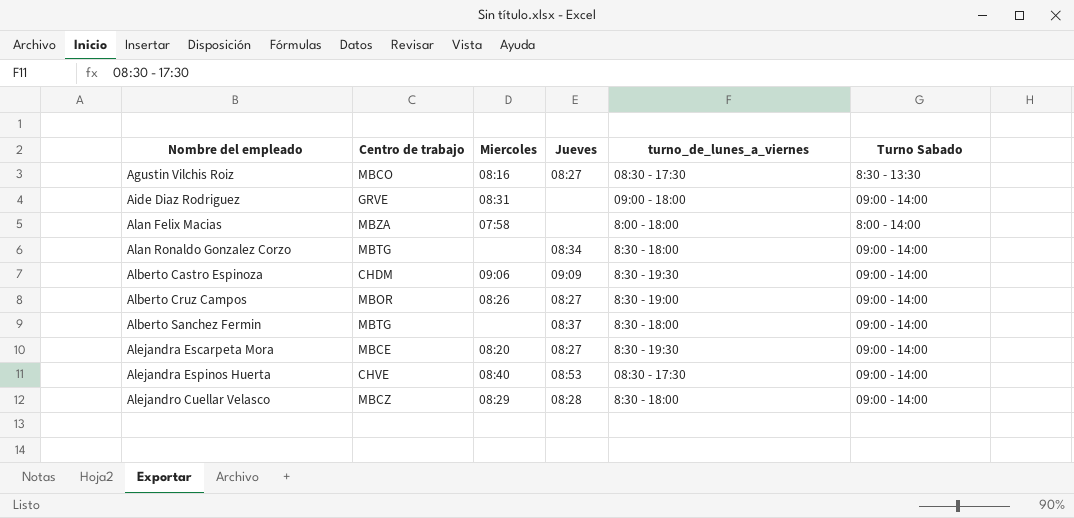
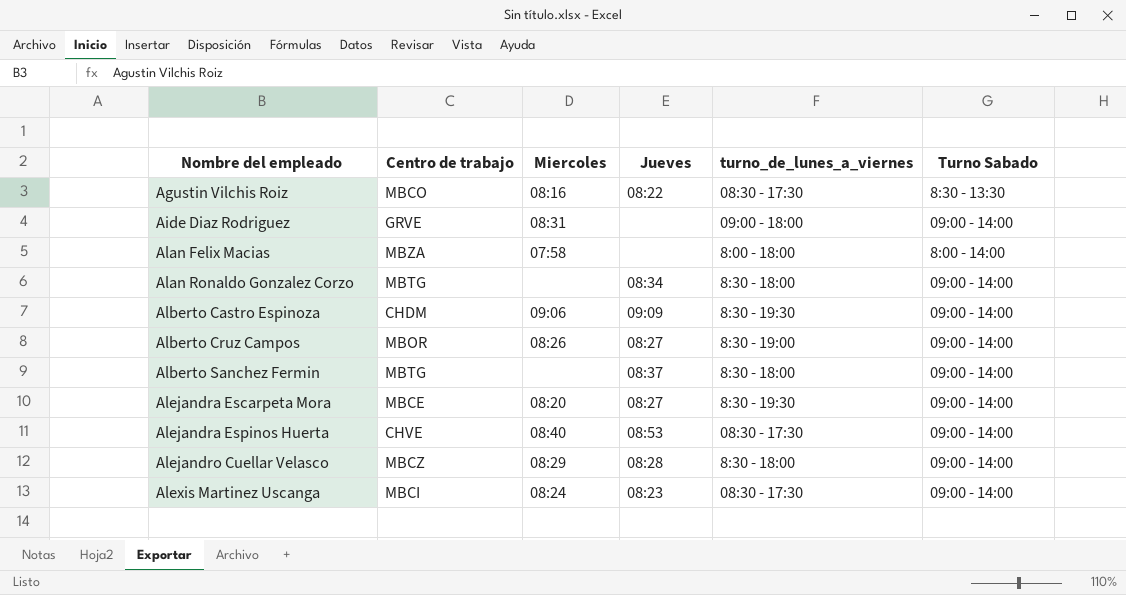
Agustin Vilchis Roiz | Jueves: 08:27 -> 08:22
row Alexis Martinez Uscanga: none -> MBCI | 08:24 | 08:23 | 08:30 - 17:30 | 09:00 - 14:00

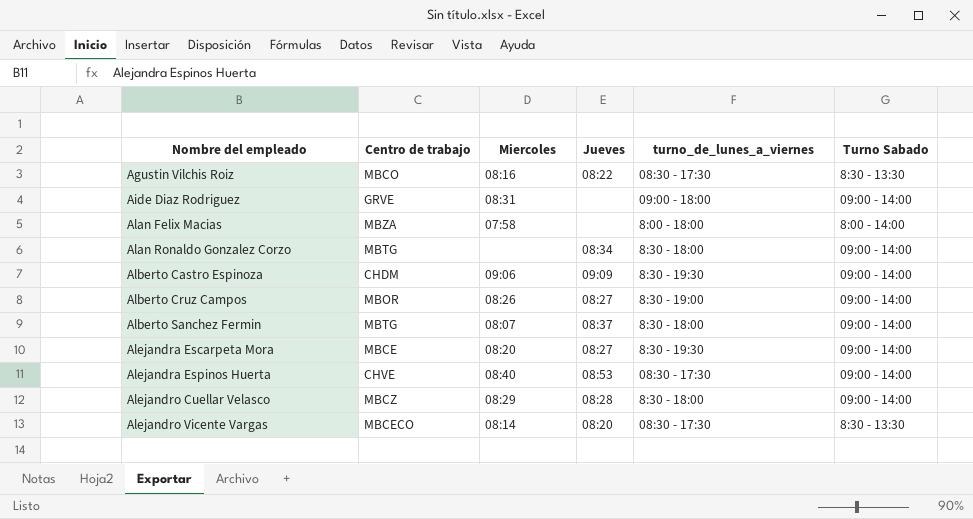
row Alexis Martinez Uscanga: MBCI | 08:24 | 08:23 | 08:30 - 17:30 | 09:00 - 14:00 -> none
Alberto Sanchez Fermin | Miercoles: none -> 08:07
row Alejandro Vicente Vargas: none -> MBCECO | 08:14 | 08:20 | 08:30 - 17:30 | 8:30 - 13:30

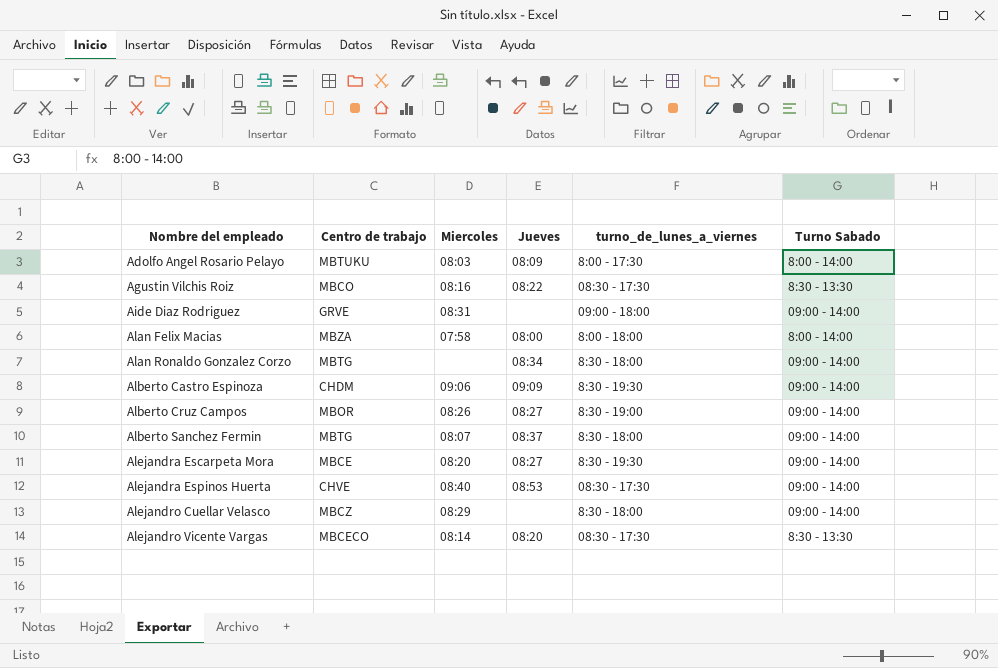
row Adolfo Angel Rosario Pelayo: none -> MBTUKU | 08:03 | 08:09 | 8:00 - 17:30 | 8:00 - 14:00
Alan Felix Macias | Jueves: none -> 08:00
Alejandro Cuellar Velasco | Jueves: 08:28 -> none

